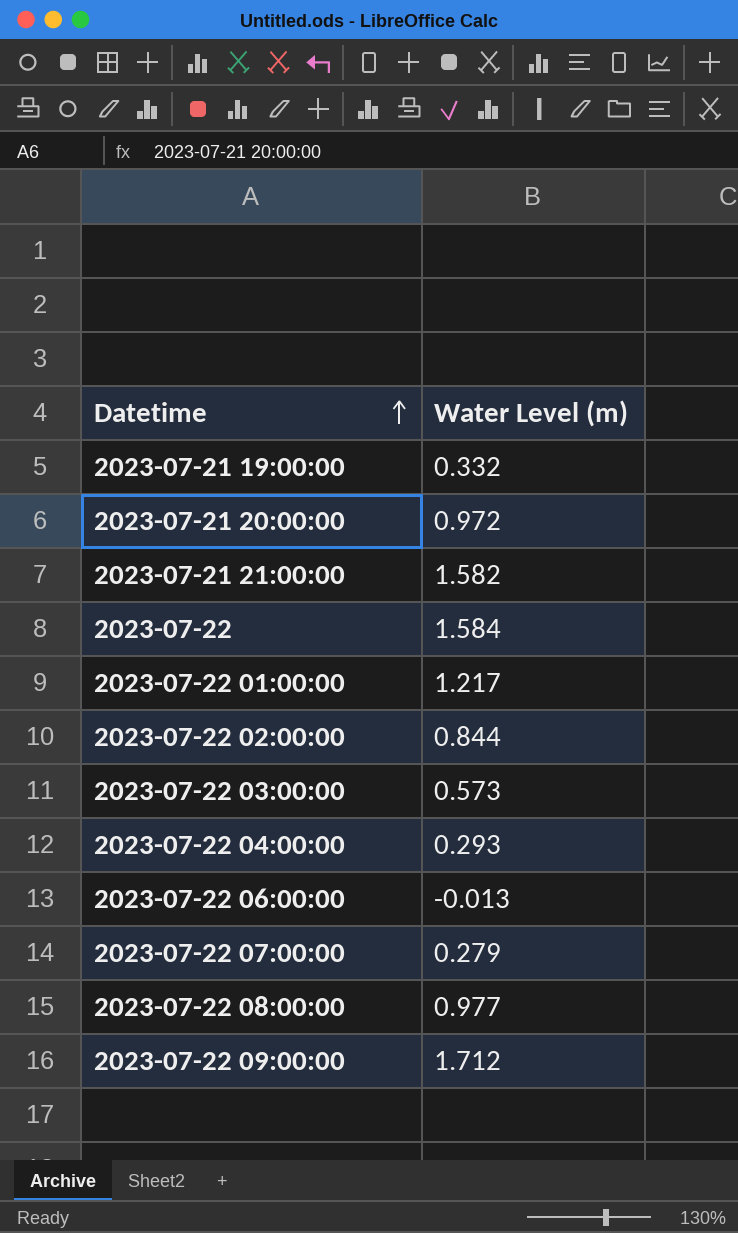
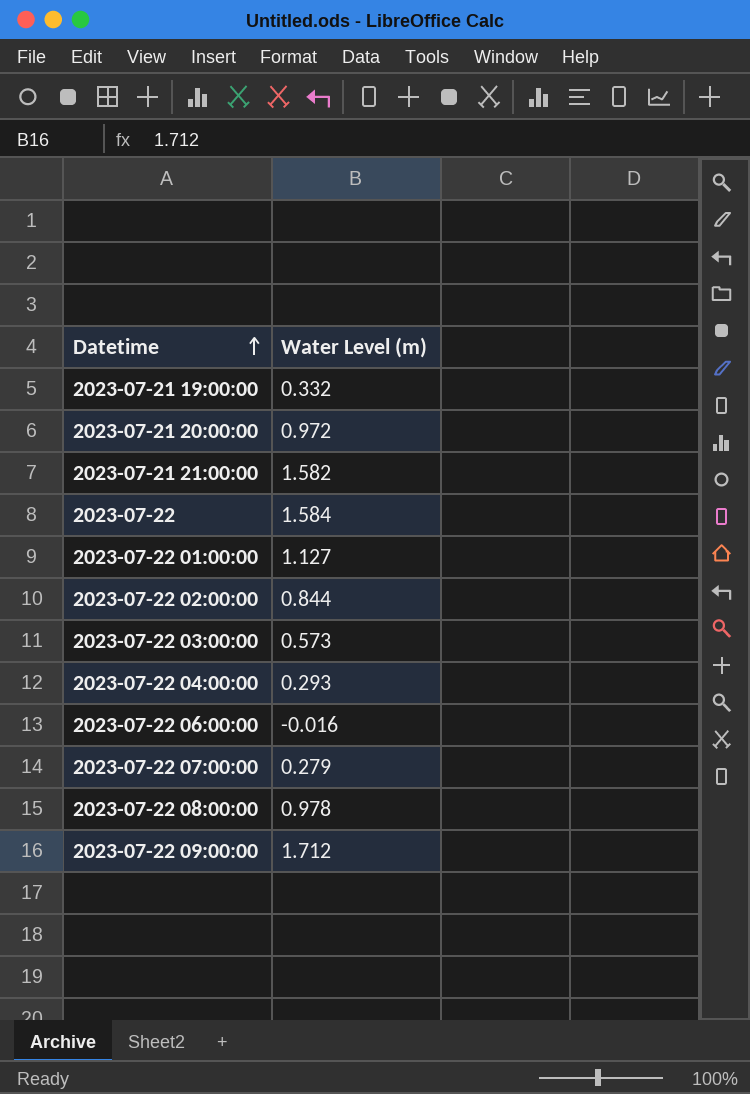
2023-07-22 01:00:00 | Water Level (m): 1.217 -> 1.127
2023-07-22 06:00:00 | Water Level (m): -0.013 -> -0.016
2023-07-22 08:00:00 | Water Level (m): 0.977 -> 0.978

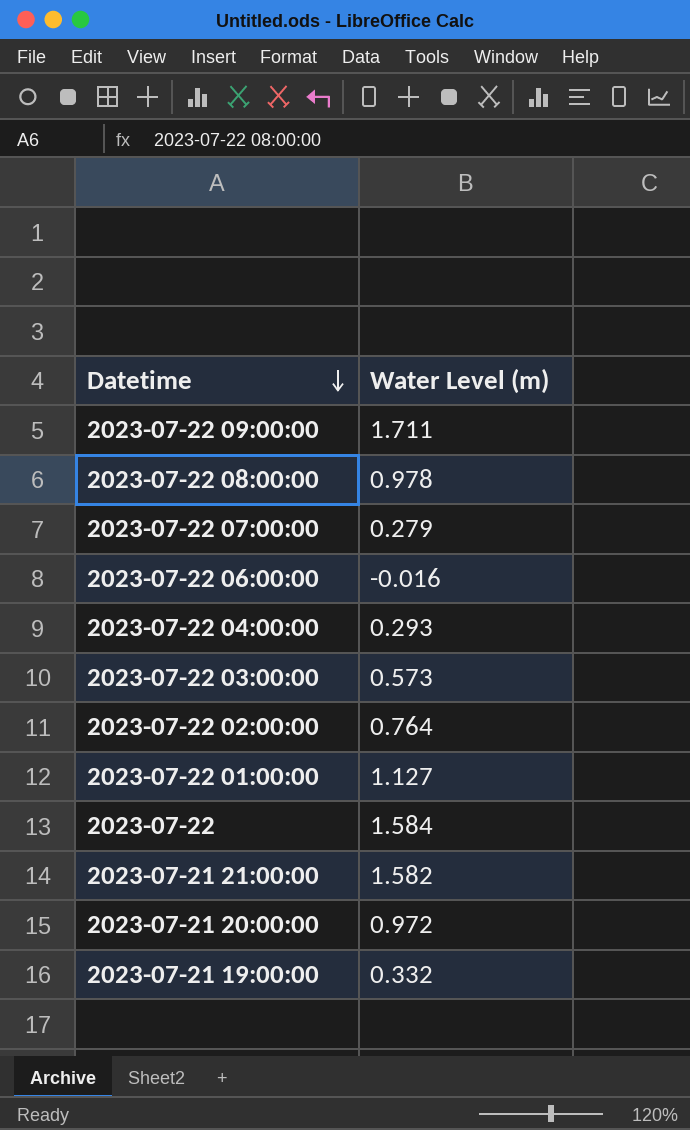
row order: Datetime ascending -> Datetime descending
2023-07-22 09:00:00 | Water Level (m): 1.712 -> 1.711
2023-07-22 02:00:00 | Water Level (m): 0.844 -> 0.764

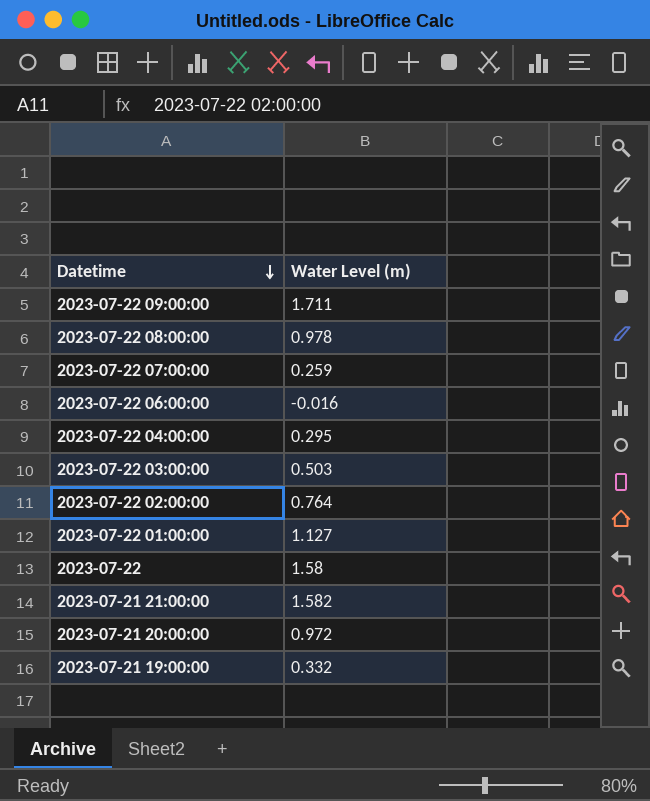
2023-07-22 07:00:00 | Water Level (m): 0.279 -> 0.259
2023-07-22 04:00:00 | Water Level (m): 0.293 -> 0.295
2023-07-22 03:00:00 | Water Level (m): 0.573 -> 0.503
2023-07-22 | Water Level (m): 1.584 -> 1.58

